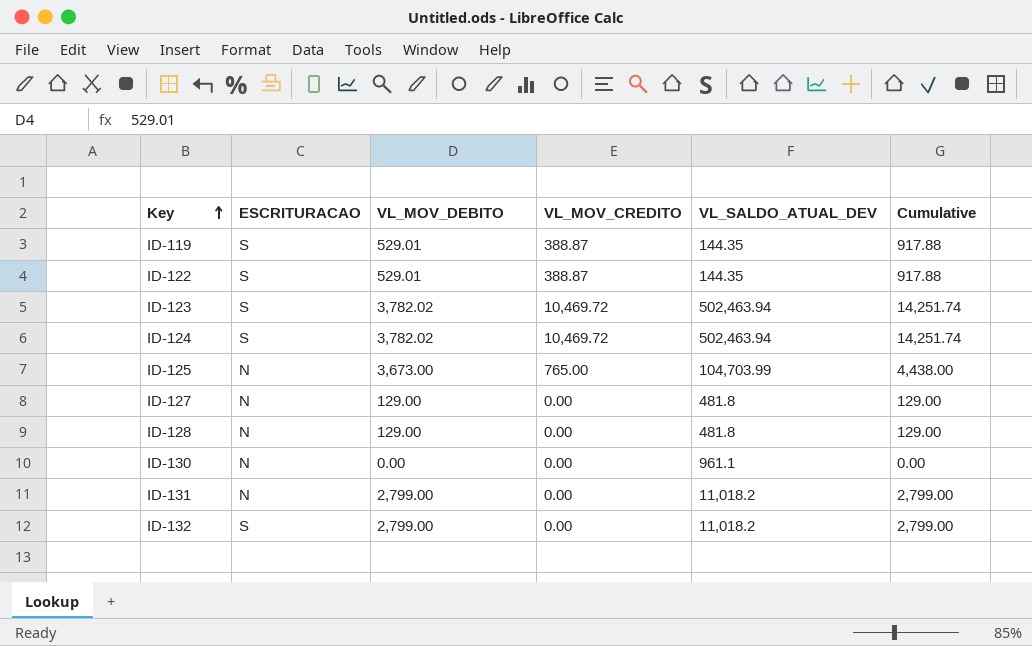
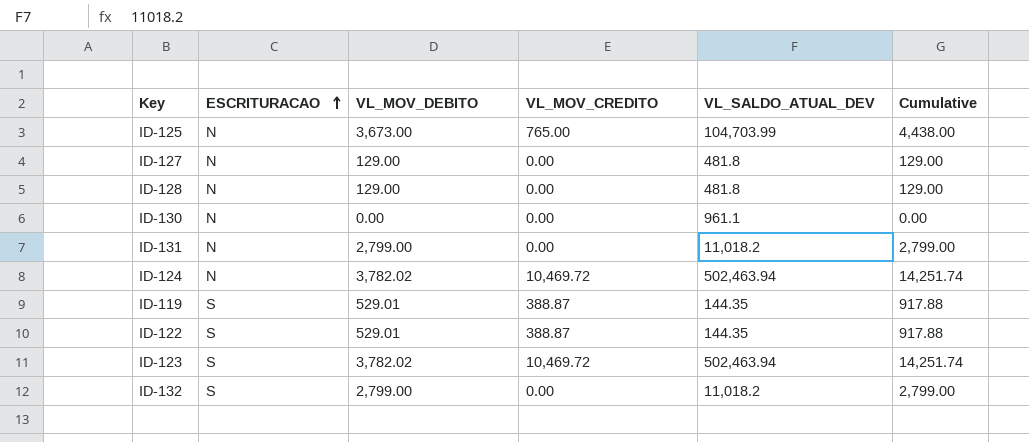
row order: Key ascending -> ESCRITURACAO ascending
ID-124 | ESCRITURACAO: S -> N

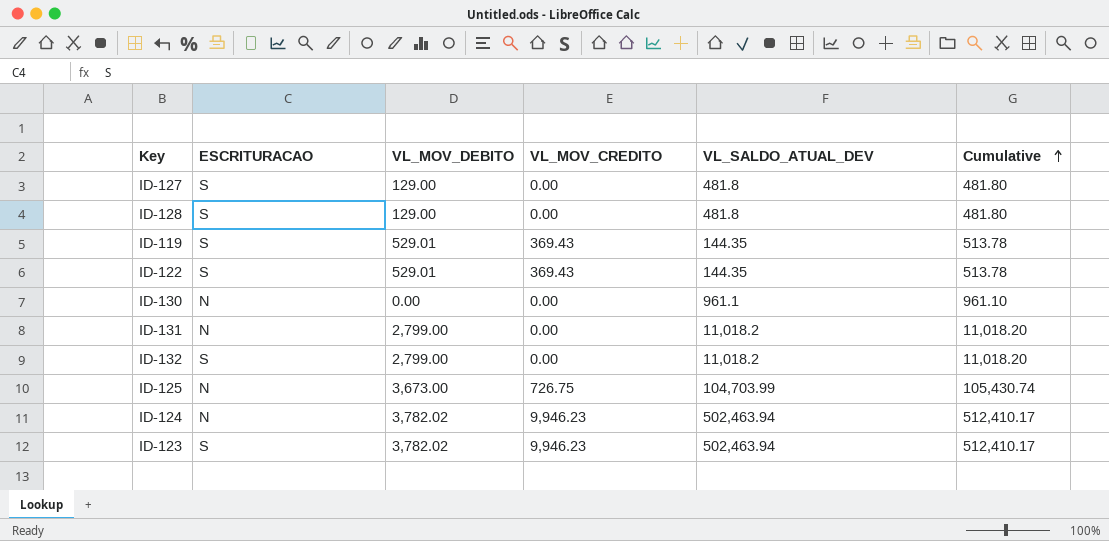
row order: ESCRITURACAO ascending -> Cumulative ascending
column Cumulative | formula: [VL_MOV_DEBITO] + [VL_MOV_CREDITO] -> [VL_MOV_CREDITO] + [VL_SALDO_ATUAL_DEV]
ID-127 | ESCRITURACAO: N -> S
ID-128 | ESCRITURACAO: N -> S
ID-119 | VL_MOV_CREDITO: 388.87 -> 369.43
ID-122 | VL_MOV_CREDITO: 388.87 -> 369.43
ID-125 | VL_MOV_CREDITO: 765.00 -> 726.75
ID-124 | VL_MOV_CREDITO: 10,469.72 -> 9,946.23
ID-123 | VL_MOV_CREDITO: 10,469.72 -> 9,946.23

